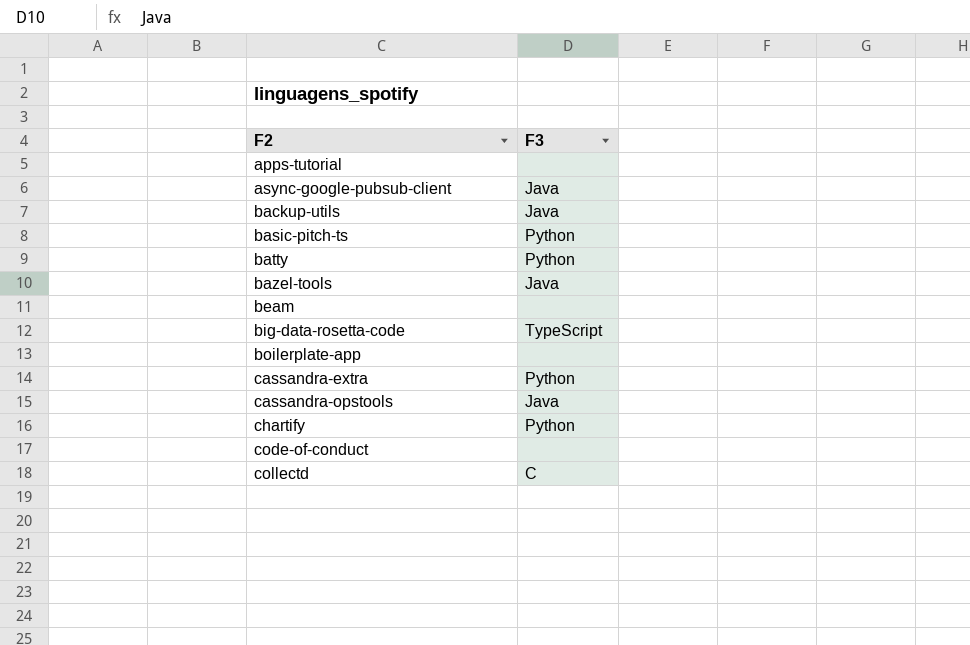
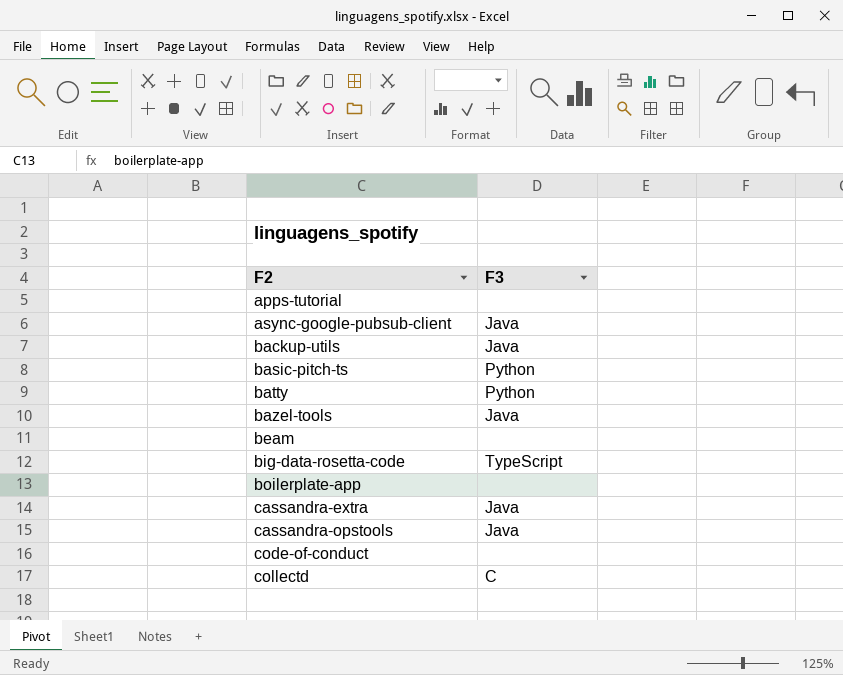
row chartify: Python -> none
cassandra-extra | F3: Python -> Java

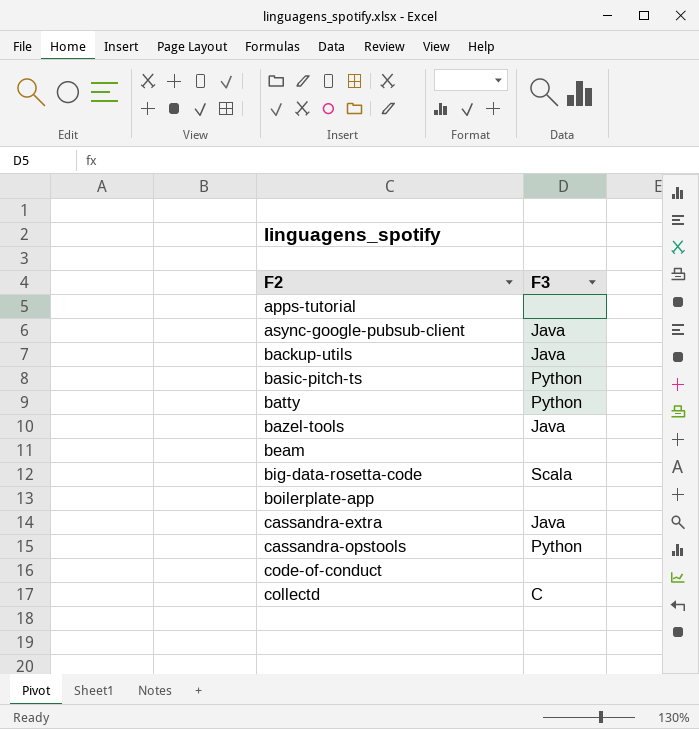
big-data-rosetta-code | F3: TypeScript -> Scala
cassandra-opstools | F3: Java -> Python

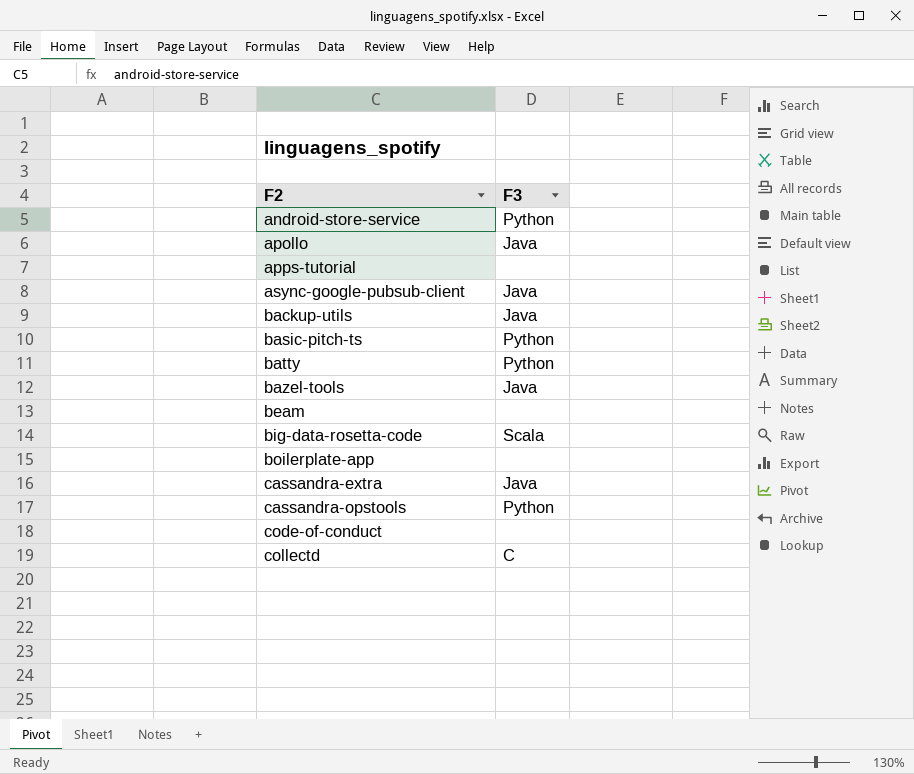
row android-store-service: none -> Python
row apollo: none -> Java

